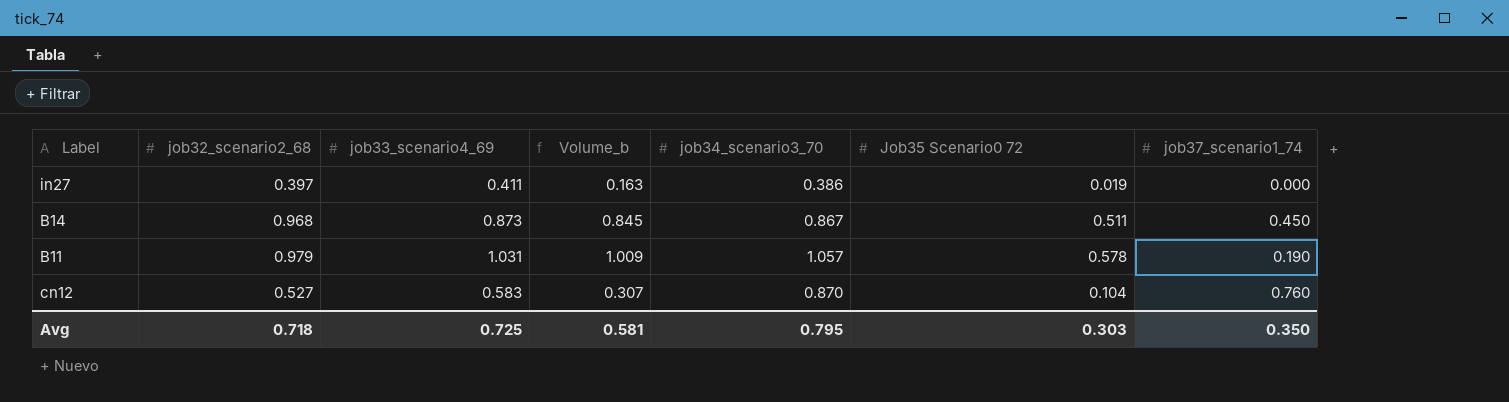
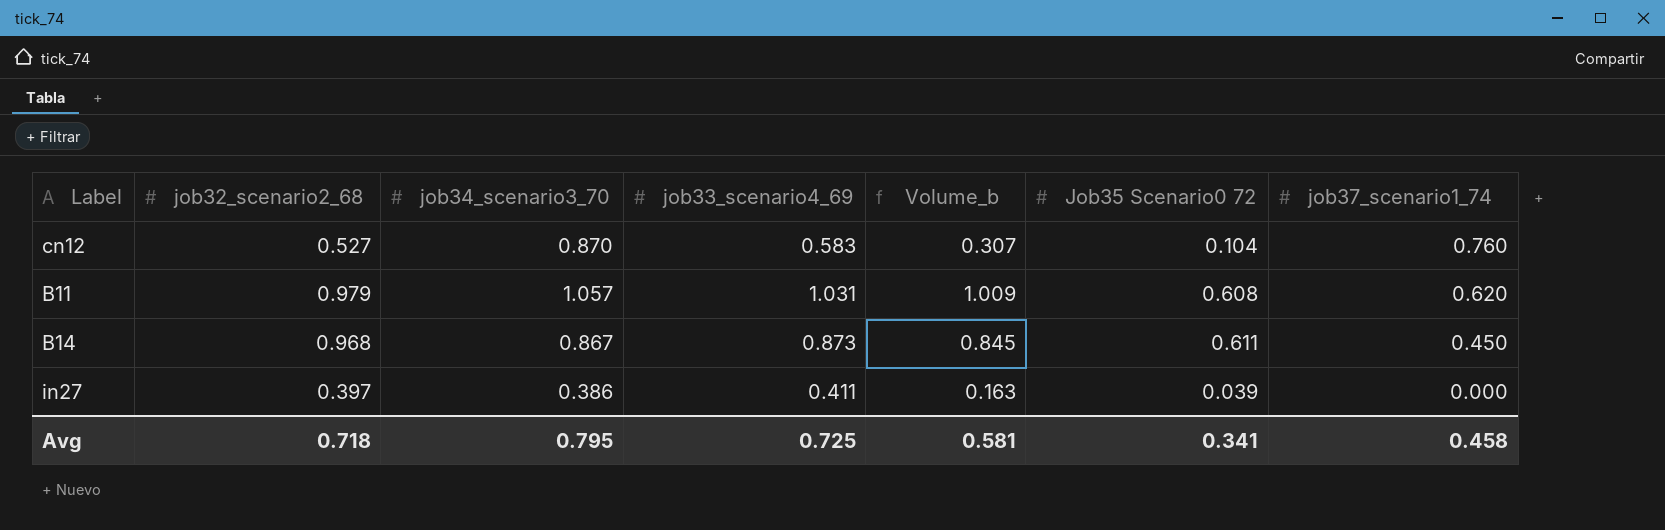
row order: none -> job37_scenario1_74 descending
column job34_scenario3_70 | position: 5 -> 3
B11 | Job35 Scenario0 72: 0.578 -> 0.608
B11 | job37_scenario1_74: 0.190 -> 0.620
B14 | Job35 Scenario0 72: 0.511 -> 0.611
in27 | Job35 Scenario0 72: 0.019 -> 0.039
Avg | Job35 Scenario0 72: 0.303 -> 0.341
Avg | job37_scenario1_74: 0.350 -> 0.458

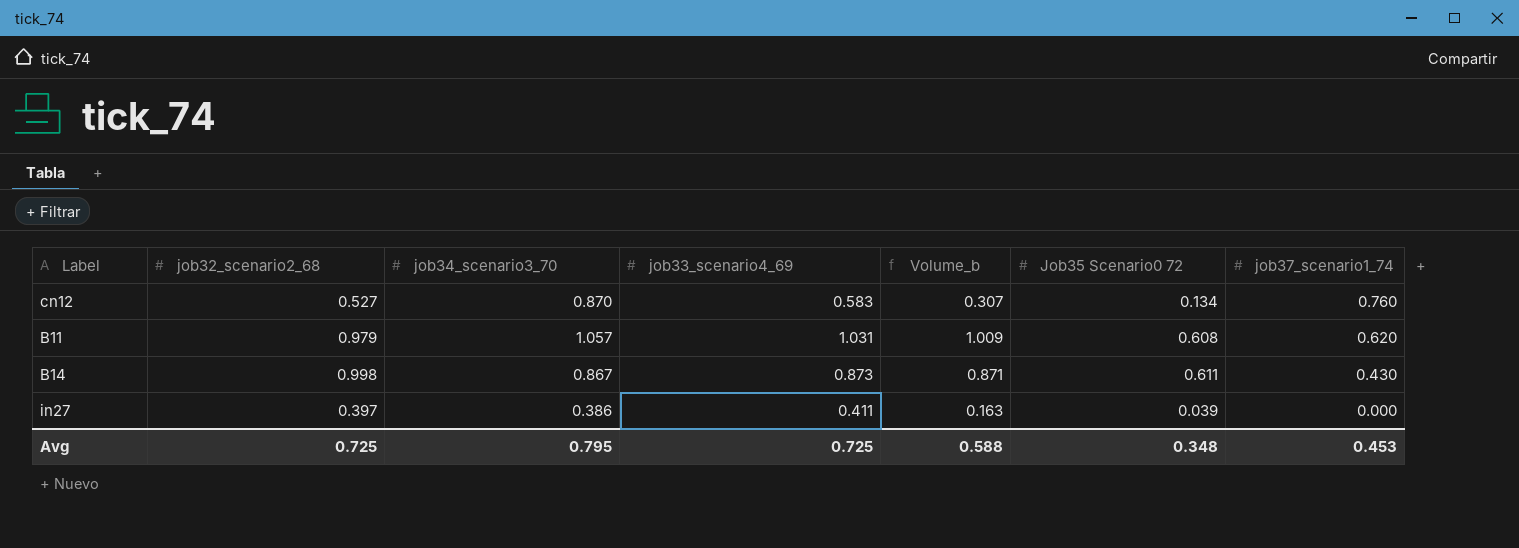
cn12 | Job35 Scenario0 72: 0.104 -> 0.134
B14 | job32_scenario2_68: 0.968 -> 0.998
B14 | Volume_b: 0.845 -> 0.871
B14 | job37_scenario1_74: 0.450 -> 0.430
Avg | job32_scenario2_68: 0.718 -> 0.725
Avg | Volume_b: 0.581 -> 0.588
Avg | Job35 Scenario0 72: 0.341 -> 0.348
Avg | job37_scenario1_74: 0.458 -> 0.453

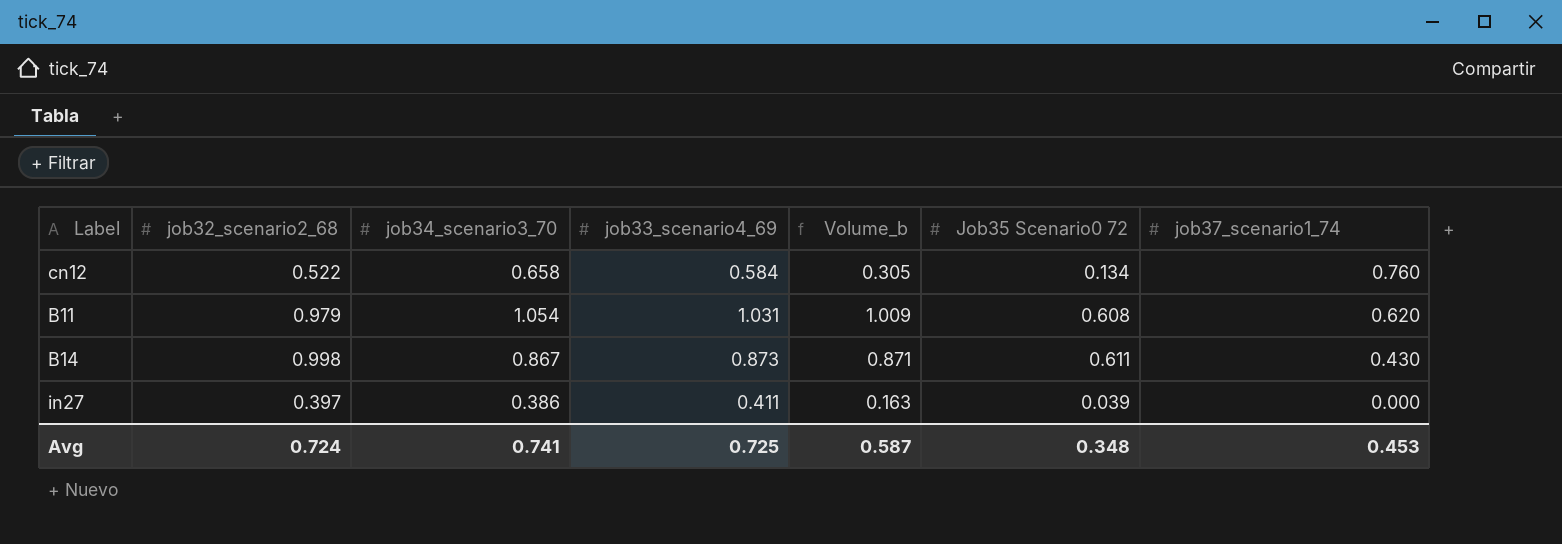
cn12 | job32_scenario2_68: 0.527 -> 0.522
cn12 | job34_scenario3_70: 0.870 -> 0.658
cn12 | job33_scenario4_69: 0.583 -> 0.584
cn12 | Volume_b: 0.307 -> 0.305
B11 | job34_scenario3_70: 1.057 -> 1.054
Avg | job32_scenario2_68: 0.725 -> 0.724
Avg | job34_scenario3_70: 0.795 -> 0.741
Avg | Volume_b: 0.588 -> 0.587

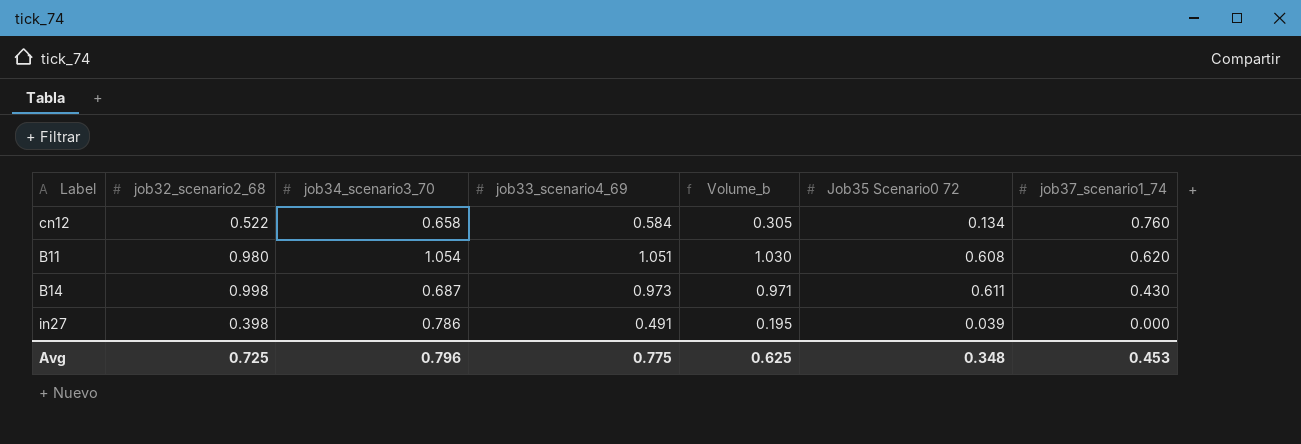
B11 | job32_scenario2_68: 0.979 -> 0.980
B11 | job33_scenario4_69: 1.031 -> 1.051
B11 | Volume_b: 1.009 -> 1.030
B14 | job34_scenario3_70: 0.867 -> 0.687
B14 | job33_scenario4_69: 0.873 -> 0.973
B14 | Volume_b: 0.871 -> 0.971
in27 | job32_scenario2_68: 0.397 -> 0.398
in27 | job34_scenario3_70: 0.386 -> 0.786
in27 | job33_scenario4_69: 0.411 -> 0.491
in27 | Volume_b: 0.163 -> 0.195
Avg | job32_scenario2_68: 0.724 -> 0.725
Avg | job34_scenario3_70: 0.741 -> 0.796
Avg | job33_scenario4_69: 0.725 -> 0.775
Avg | Volume_b: 0.587 -> 0.625

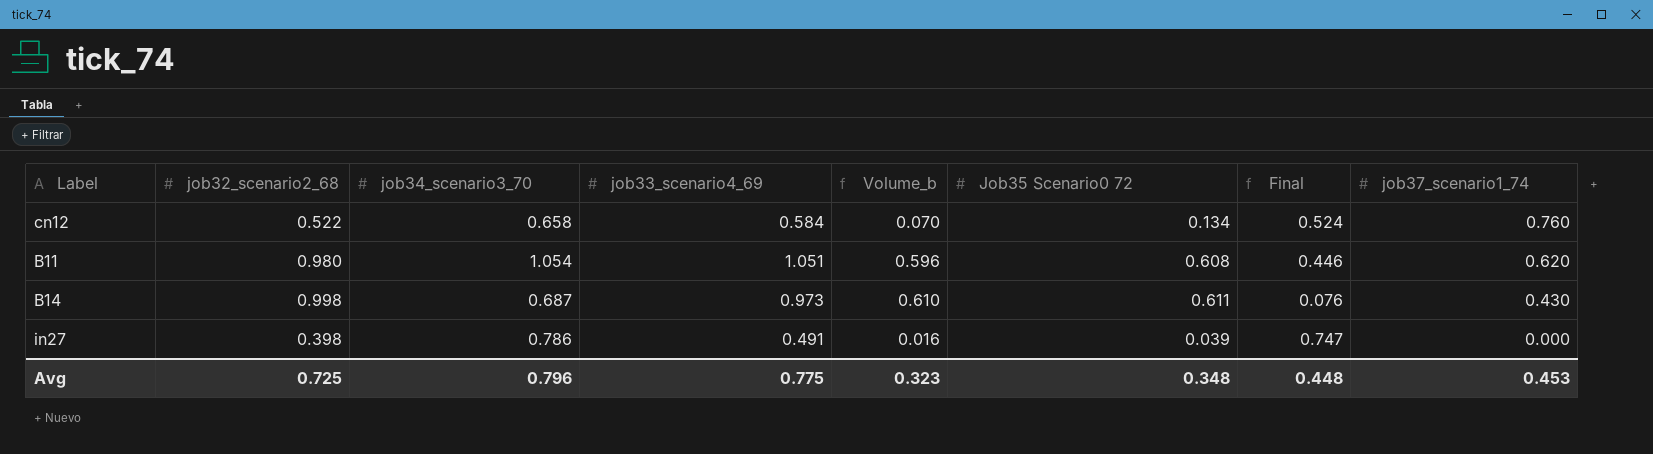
column Volume_b | formula: [job32_scenario2_68] * [job33_scenario4_69] -> [job32_scenario2_68] * [Job35 Scenario0 72]
column Final | formula: none -> [job34_scenario3_70] - [Job35 Scenario0 72]
Avg | Volume_b: 0.625 -> 0.323

